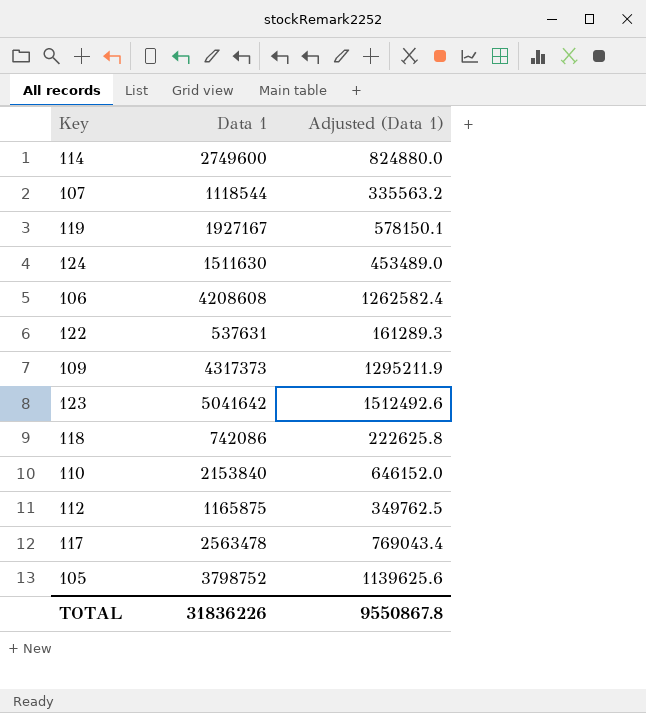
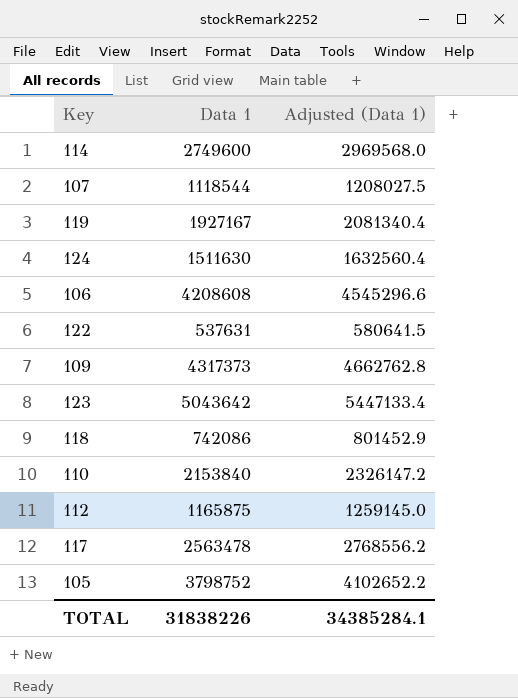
column Adjusted (Data 1) | formula: [Data 1] * 0.3 -> [Data 1] * 1.08
123 | Data 1: 5041642 -> 5043642
TOTAL | Data 1: 31836226 -> 31838226
TOTAL | Adjusted (Data 1): 9550867.8 -> 34385284.1

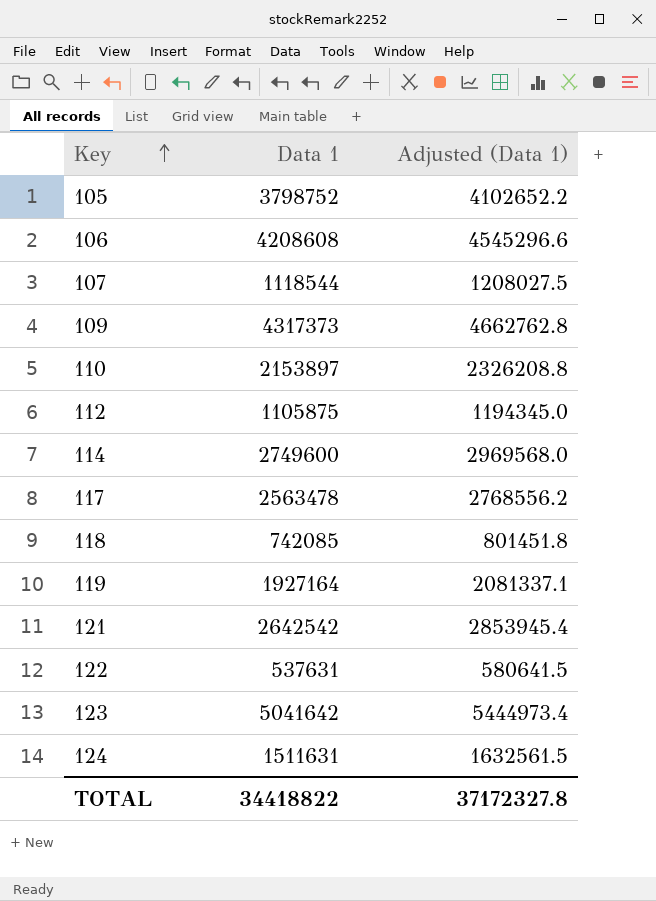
row order: none -> Key ascending
110 | Data 1: 2153840 -> 2153897
110 | Adjusted (Data 1): 2326147.2 -> 2326208.8
112 | Data 1: 1165875 -> 1105875
112 | Adjusted (Data 1): 1259145.0 -> 1194345.0
118 | Data 1: 742086 -> 742085
118 | Adjusted (Data 1): 801452.9 -> 801451.8
119 | Data 1: 1927167 -> 1927164
119 | Adjusted (Data 1): 2081340.4 -> 2081337.1
row 121: none -> 2642542 | 2853945.4
123 | Data 1: 5043642 -> 5041642
123 | Adjusted (Data 1): 5447133.4 -> 5444973.4
124 | Data 1: 1511630 -> 1511631
124 | Adjusted (Data 1): 1632560.4 -> 1632561.5
TOTAL | Data 1: 31838226 -> 34418822
TOTAL | Adjusted (Data 1): 34385284.1 -> 37172327.8

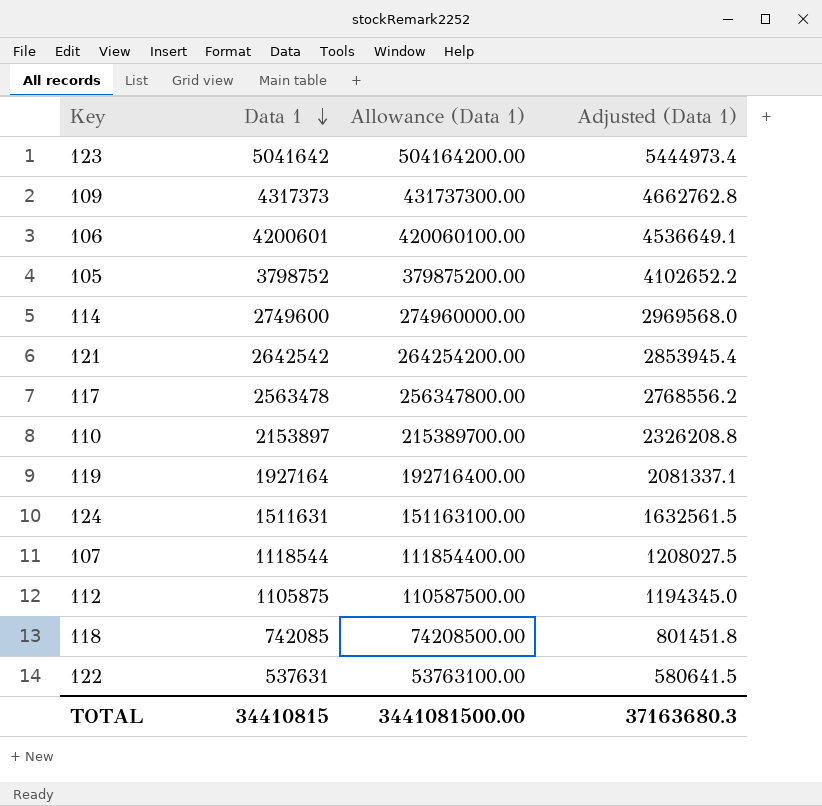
row order: Key ascending -> Data 1 descending
column Allowance (Data 1) | formula: none -> [Data 1] * 100
106 | Data 1: 4208608 -> 4200601
106 | Adjusted (Data 1): 4545296.6 -> 4536649.1
TOTAL | Data 1: 34418822 -> 34410815
TOTAL | Adjusted (Data 1): 37172327.8 -> 37163680.3

